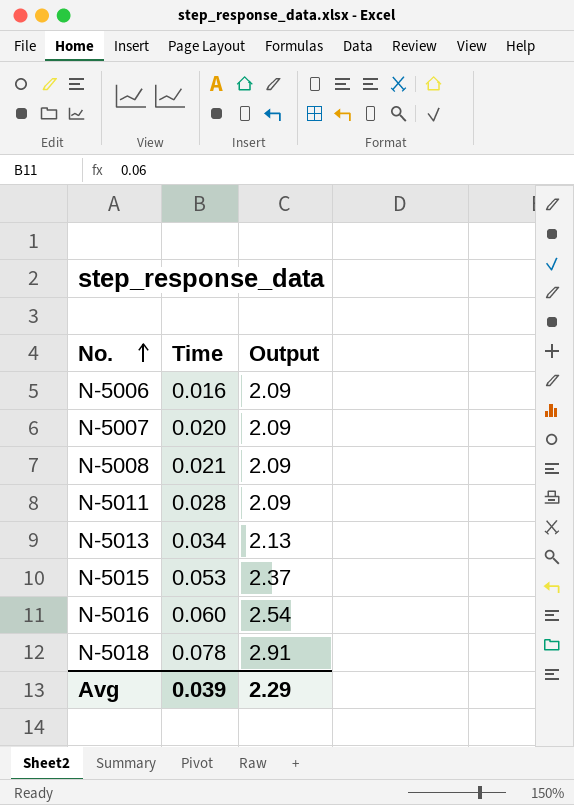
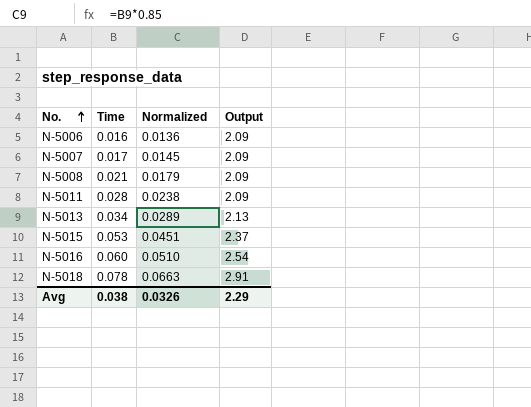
column Normalized | formula: none -> [Time] * 0.85
N-5007 | Time: 0.020 -> 0.017
Avg | Time: 0.039 -> 0.038

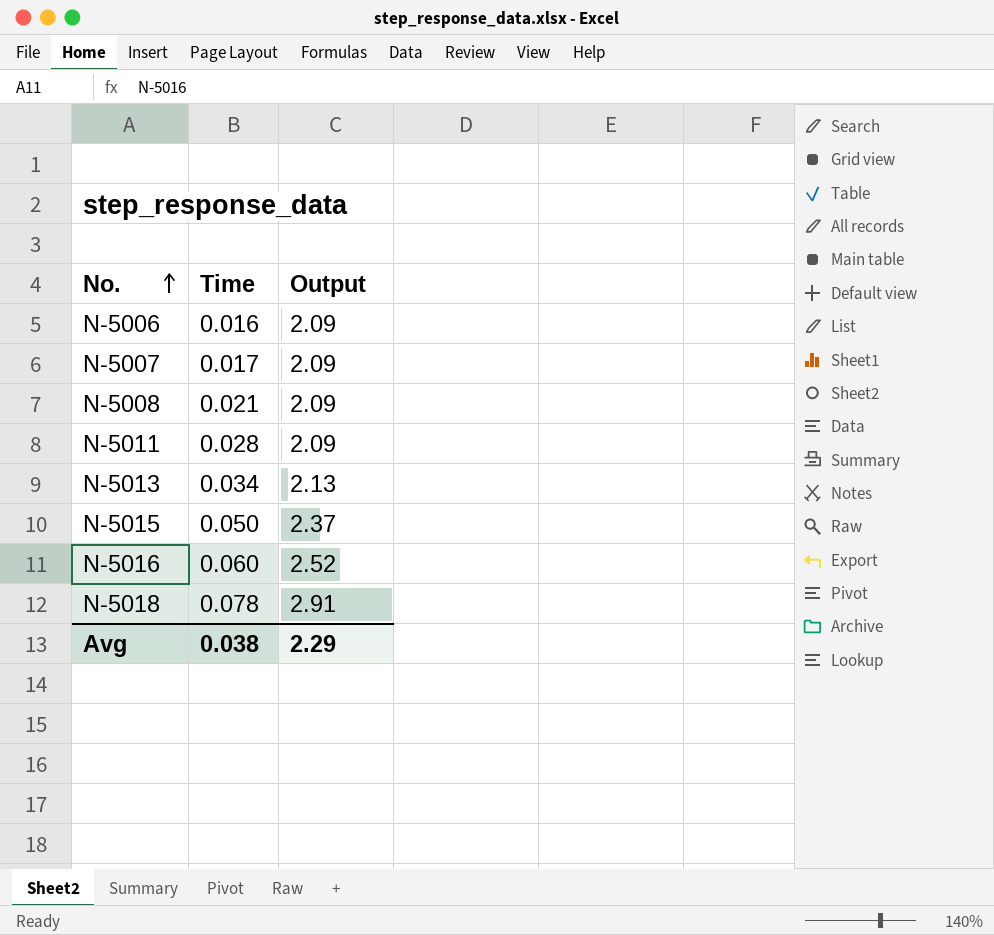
column Normalized | formula: [Time] * 0.85 -> none
N-5015 | Time: 0.053 -> 0.050
N-5016 | Output: 2.54 -> 2.52

